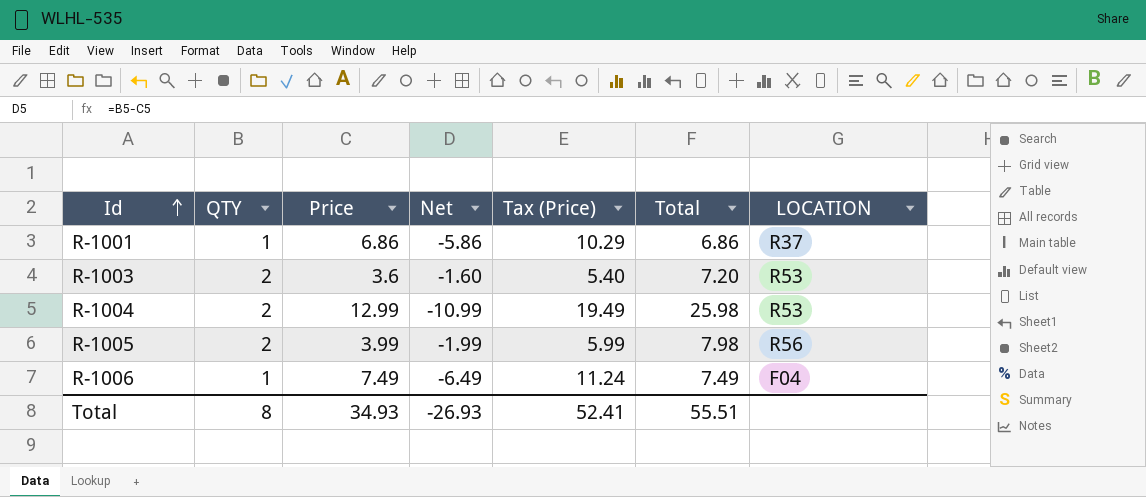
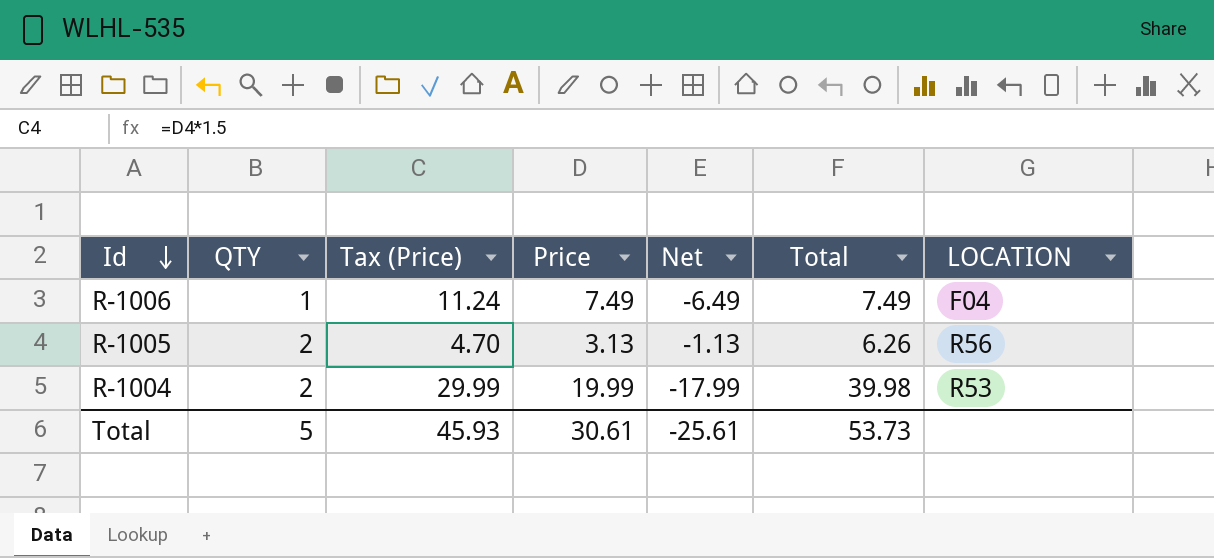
row order: Id ascending -> Id descending
column Tax (Price) | position: 5 -> 3
row R-1001: 1 | 6.86 | -5.86 | 10.29 | 6.86 | R37 -> none
row R-1003: 2 | 3.6 | -1.60 | 5.40 | 7.20 | R53 -> none
R-1005 | Tax (Price): 5.99 -> 4.70
R-1005 | Price: 3.99 -> 3.13
R-1005 | Net: -1.99 -> -1.13
R-1005 | Total: 7.98 -> 6.26
R-1004 | Tax (Price): 19.49 -> 29.99
R-1004 | Price: 12.99 -> 19.99
R-1004 | Net: -10.99 -> -17.99
R-1004 | Total: 25.98 -> 39.98
Total | QTY: 8 -> 5
Total | Tax (Price): 52.41 -> 45.93
Total | Price: 34.93 -> 30.61
Total | Net: -26.93 -> -25.61
Total | Total: 55.51 -> 53.73

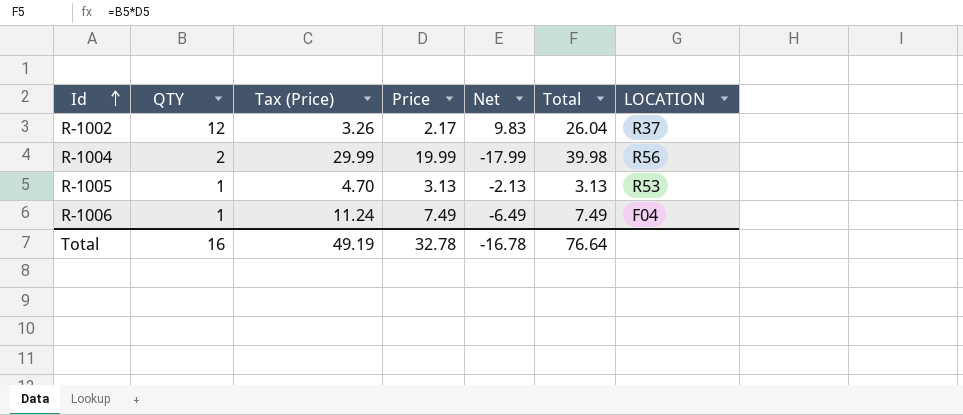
row order: Id descending -> Id ascending
row R-1002: none -> 12 | 3.26 | 2.17 | 9.83 | 26.04 | R37
R-1004 | LOCATION: R53 -> R56
R-1005 | QTY: 2 -> 1
R-1005 | Net: -1.13 -> -2.13
R-1005 | Total: 6.26 -> 3.13
R-1005 | LOCATION: R56 -> R53
Total | QTY: 5 -> 16
Total | Tax (Price): 45.93 -> 49.19
Total | Price: 30.61 -> 32.78
Total | Net: -25.61 -> -16.78
Total | Total: 53.73 -> 76.64

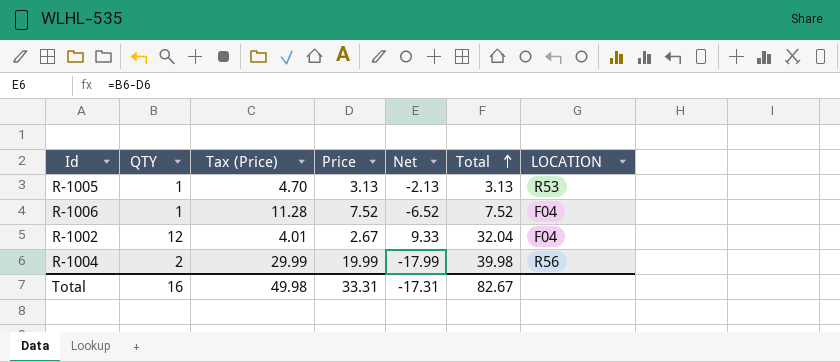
row order: Id ascending -> Total ascending
R-1006 | Tax (Price): 11.24 -> 11.28
R-1006 | Price: 7.49 -> 7.52
R-1006 | Net: -6.49 -> -6.52
R-1006 | Total: 7.49 -> 7.52
R-1002 | Tax (Price): 3.26 -> 4.01
R-1002 | Price: 2.17 -> 2.67
R-1002 | Net: 9.83 -> 9.33
R-1002 | Total: 26.04 -> 32.04
R-1002 | LOCATION: R37 -> F04
Total | Tax (Price): 49.19 -> 49.98
Total | Price: 32.78 -> 33.31
Total | Net: -16.78 -> -17.31
Total | Total: 76.64 -> 82.67

